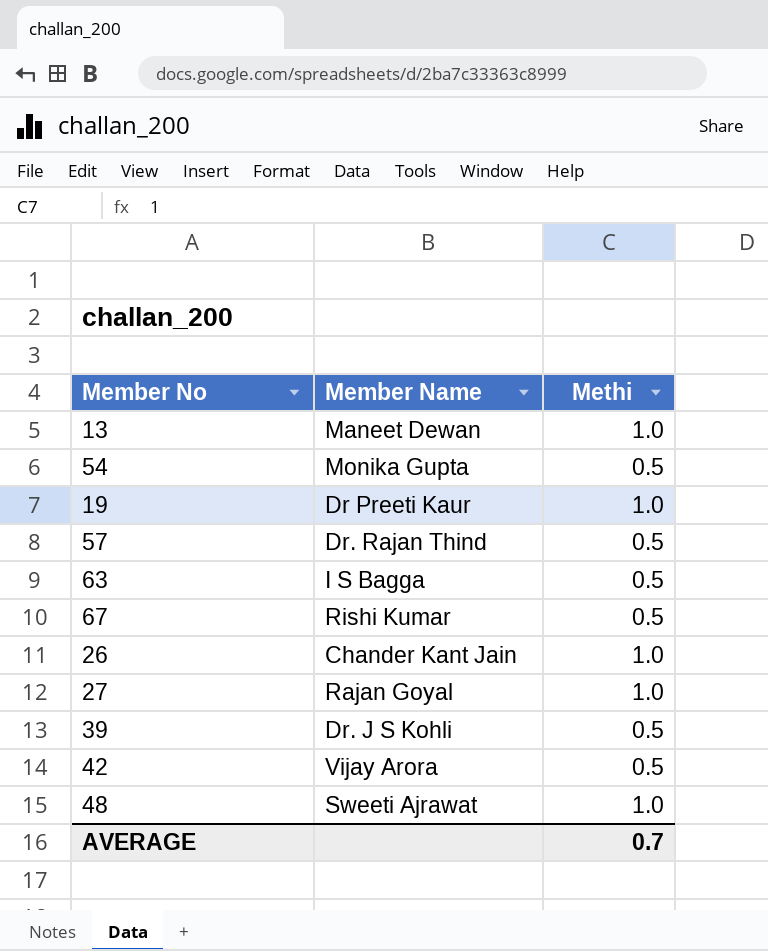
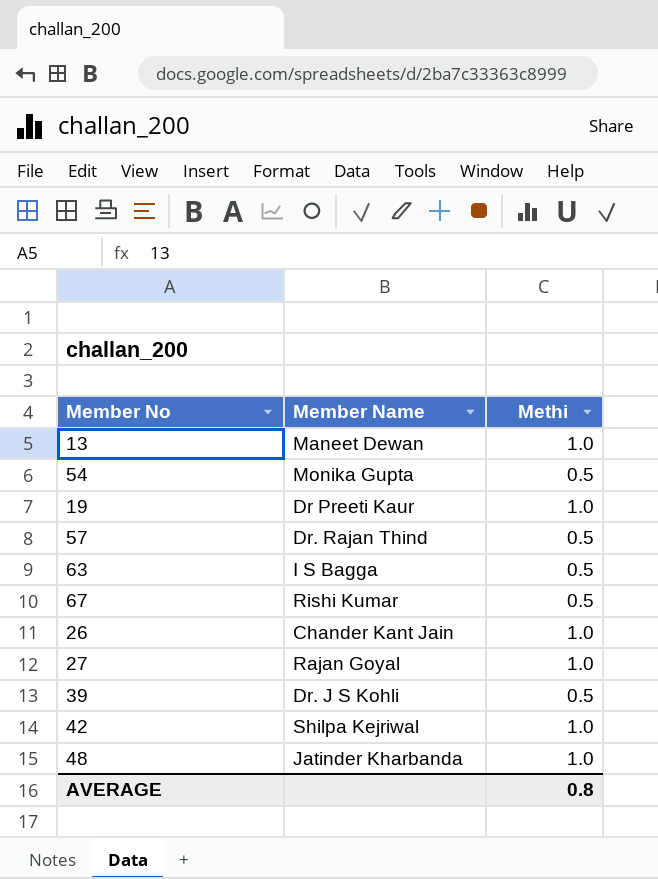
42 | Member Name: Vijay Arora -> Shilpa Kejriwal
42 | Methi: 0.5 -> 1.0
48 | Member Name: Sweeti Ajrawat -> Jatinder Kharbanda
AVERAGE | Methi: 0.7 -> 0.8

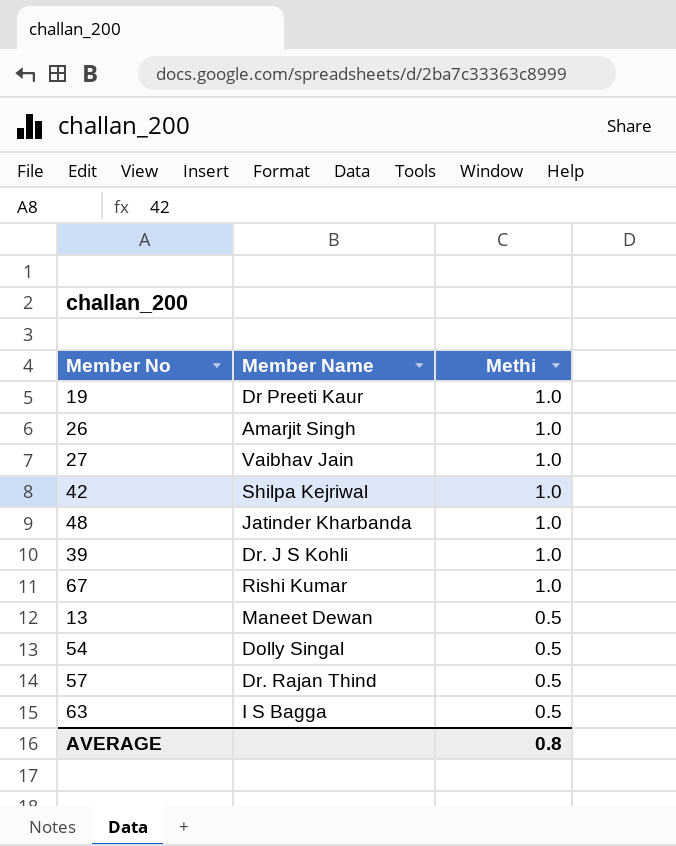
row order: none -> Methi descending
26 | Member Name: Chander Kant Jain -> Amarjit Singh
27 | Member Name: Rajan Goyal -> Vaibhav Jain
39 | Methi: 0.5 -> 1.0
67 | Methi: 0.5 -> 1.0
13 | Methi: 1.0 -> 0.5
54 | Member Name: Monika Gupta -> Dolly Singal

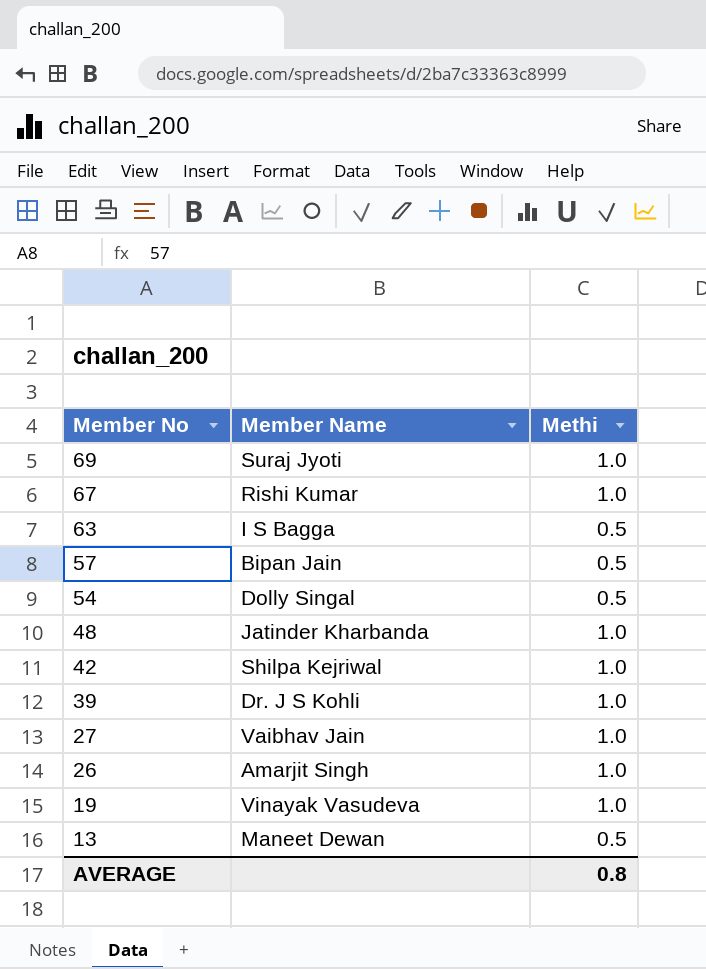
row order: Methi descending -> Member No descending
row 69: none -> Suraj Jyoti | 1.0
57 | Member Name: Dr. Rajan Thind -> Bipan Jain
19 | Member Name: Dr Preeti Kaur -> Vinayak Vasudeva

